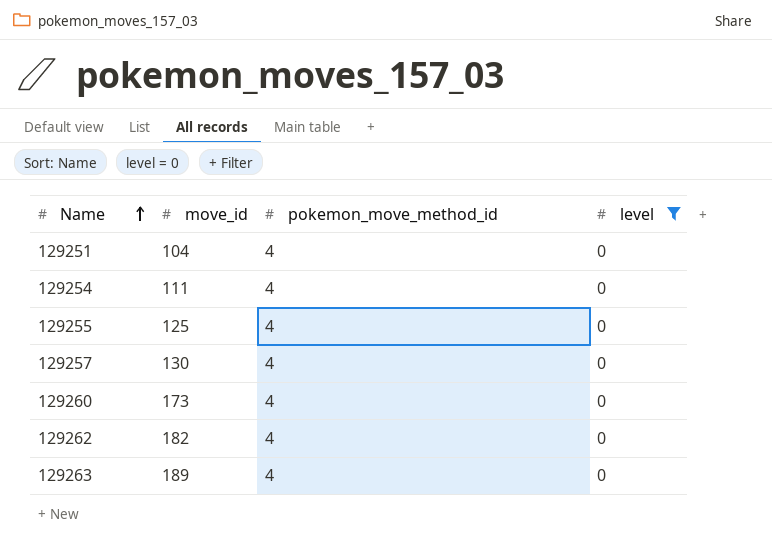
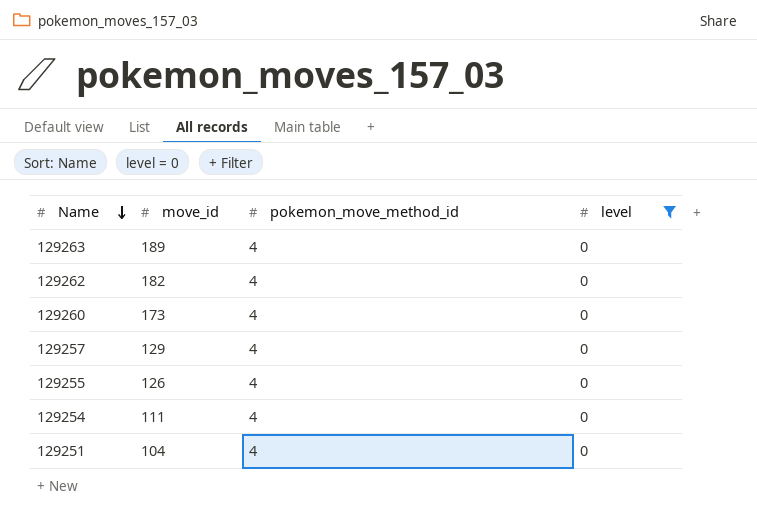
row order: Name ascending -> Name descending
129257 | move_id: 130 -> 129
129255 | move_id: 125 -> 126

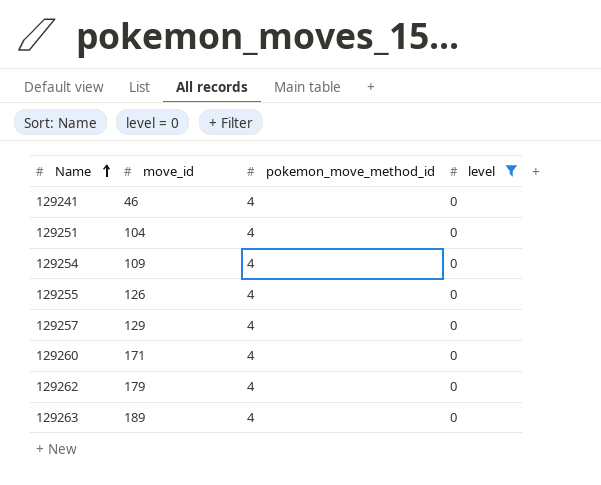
row order: Name descending -> Name ascending
row 129241: none -> 46 | 4 | 0
129254 | move_id: 111 -> 109
129260 | move_id: 173 -> 171
129262 | move_id: 182 -> 179

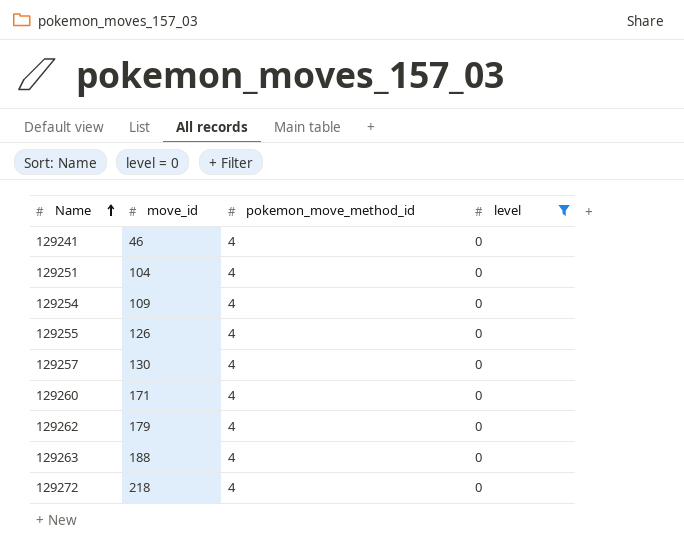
129257 | move_id: 129 -> 130
129263 | move_id: 189 -> 188
row 129272: none -> 218 | 4 | 0

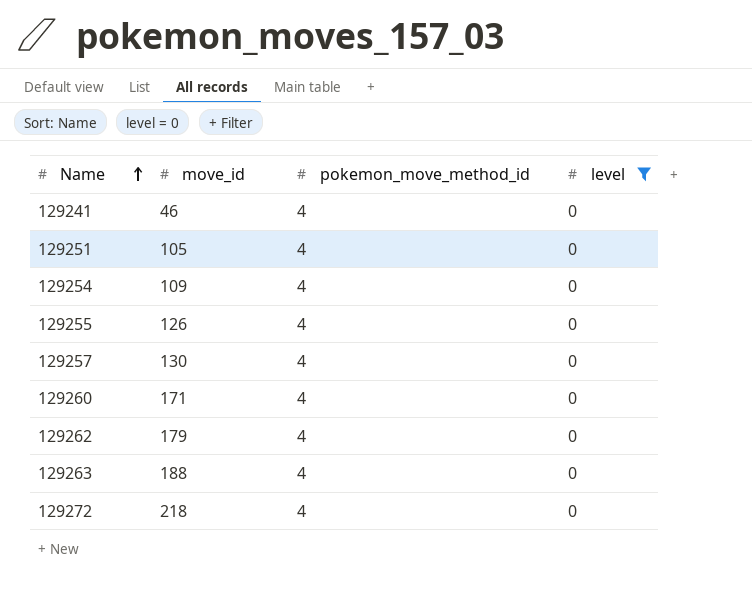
129251 | move_id: 104 -> 105

